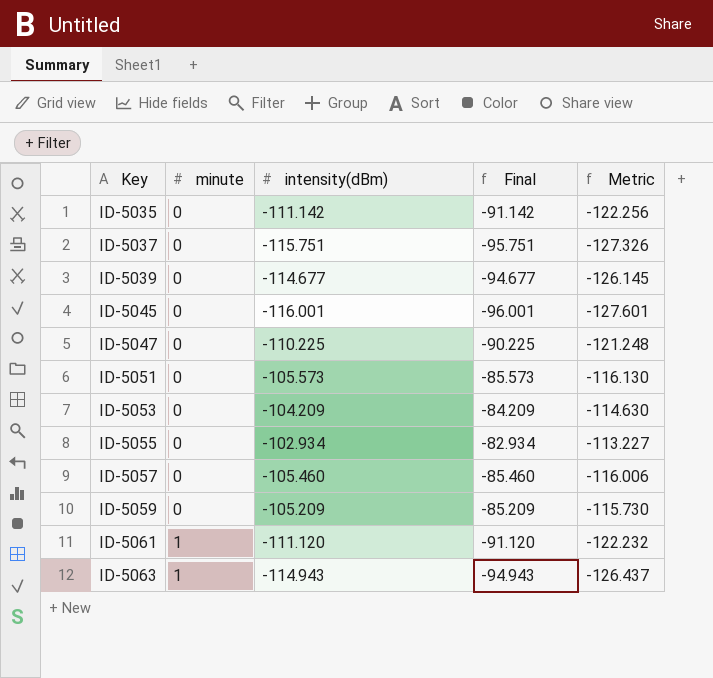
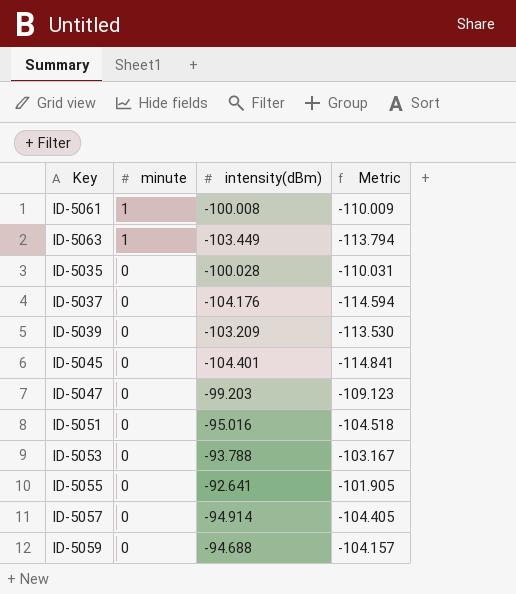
row order: Key ascending -> minute descending
column Final | formula: [intensity(dBm)] + 20 -> none
ID-5061 | intensity(dBm): -111.120 -> -100.008
ID-5061 | Metric: -122.232 -> -110.009
ID-5063 | intensity(dBm): -114.943 -> -103.449
ID-5063 | Metric: -126.437 -> -113.794
ID-5035 | intensity(dBm): -111.142 -> -100.028
ID-5035 | Metric: -122.256 -> -110.031
ID-5037 | intensity(dBm): -115.751 -> -104.176
ID-5037 | Metric: -127.326 -> -114.594
ID-5039 | intensity(dBm): -114.677 -> -103.209
ID-5039 | Metric: -126.145 -> -113.530
ID-5045 | intensity(dBm): -116.001 -> -104.401
ID-5045 | Metric: -127.601 -> -114.841
ID-5047 | intensity(dBm): -110.225 -> -99.203
ID-5047 | Metric: -121.248 -> -109.123
ID-5051 | intensity(dBm): -105.573 -> -95.016
ID-5051 | Metric: -116.130 -> -104.518
ID-5053 | intensity(dBm): -104.209 -> -93.788
ID-5053 | Metric: -114.630 -> -103.167
ID-5055 | intensity(dBm): -102.934 -> -92.641
ID-5055 | Metric: -113.227 -> -101.905
ID-5057 | intensity(dBm): -105.460 -> -94.914
ID-5057 | Metric: -116.006 -> -104.405
ID-5059 | intensity(dBm): -105.209 -> -94.688
ID-5059 | Metric: -115.730 -> -104.157

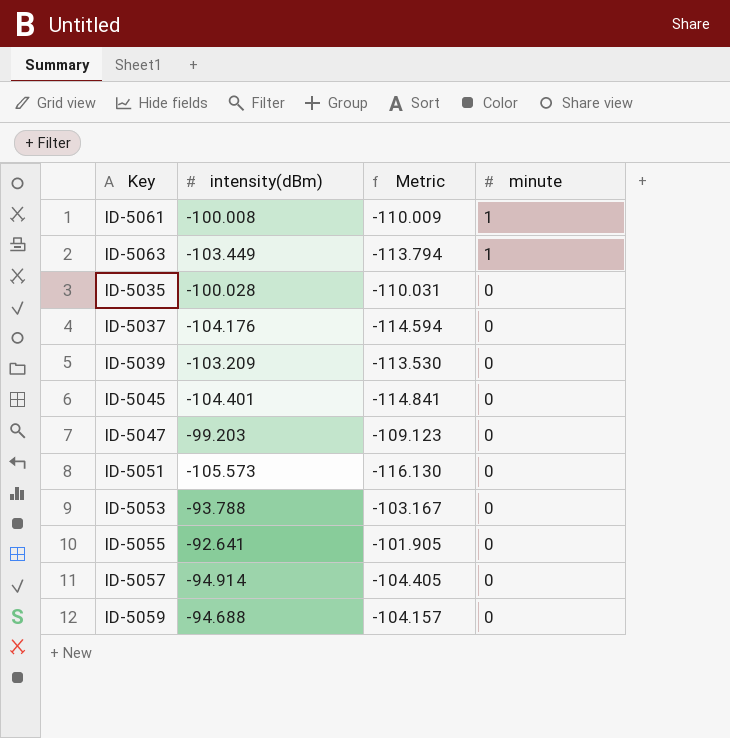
column minute | position: 2 -> 4
ID-5051 | intensity(dBm): -95.016 -> -105.573
ID-5051 | Metric: -104.518 -> -116.130

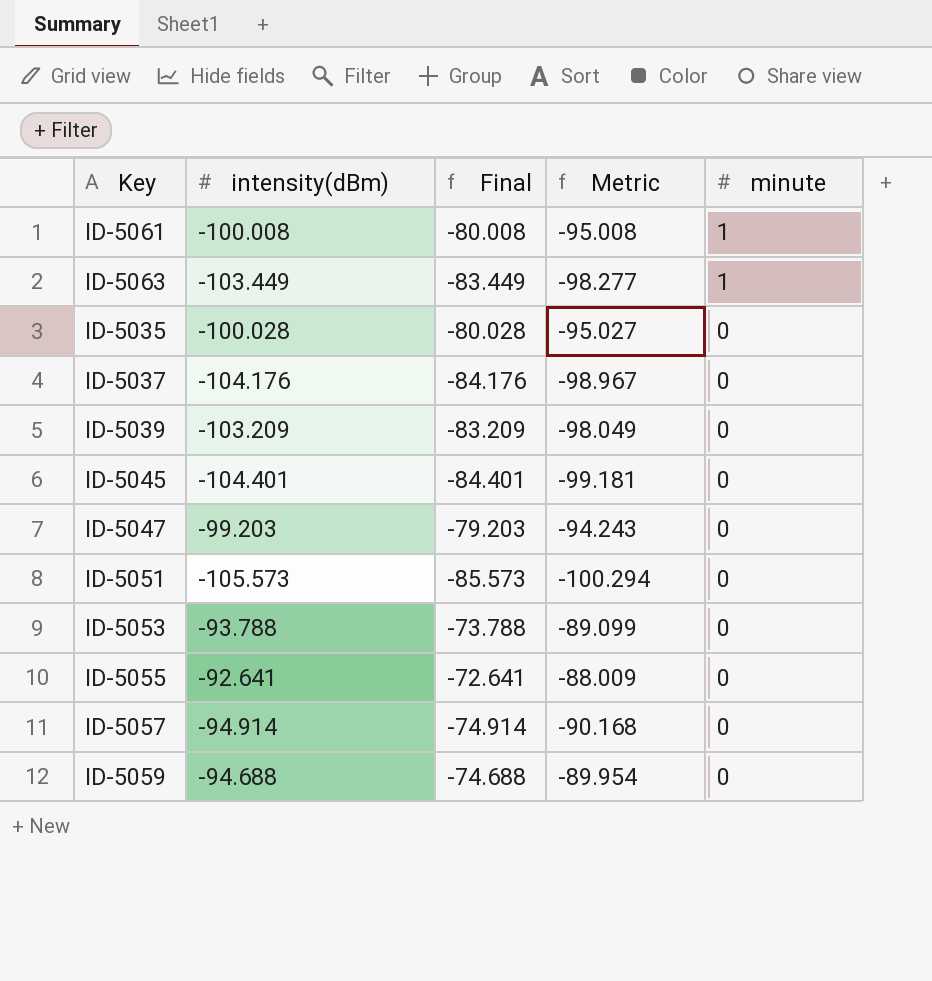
column Final | formula: none -> [intensity(dBm)] + 20
column Metric | formula: [intensity(dBm)] * 1.1 -> [intensity(dBm)] * 0.95

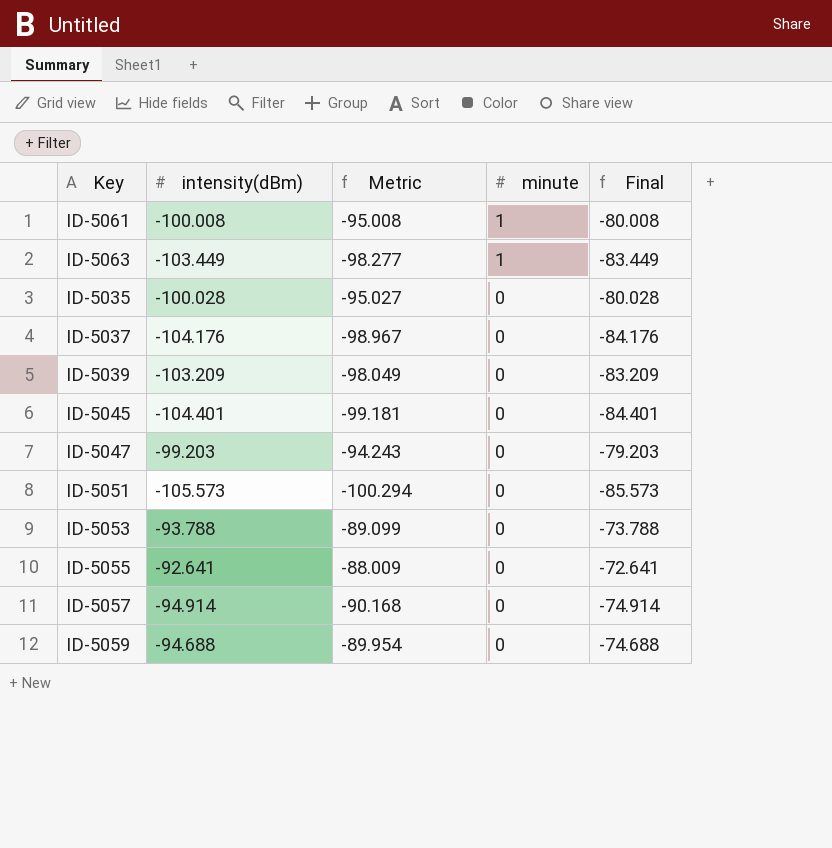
column Final | position: 3 -> 5

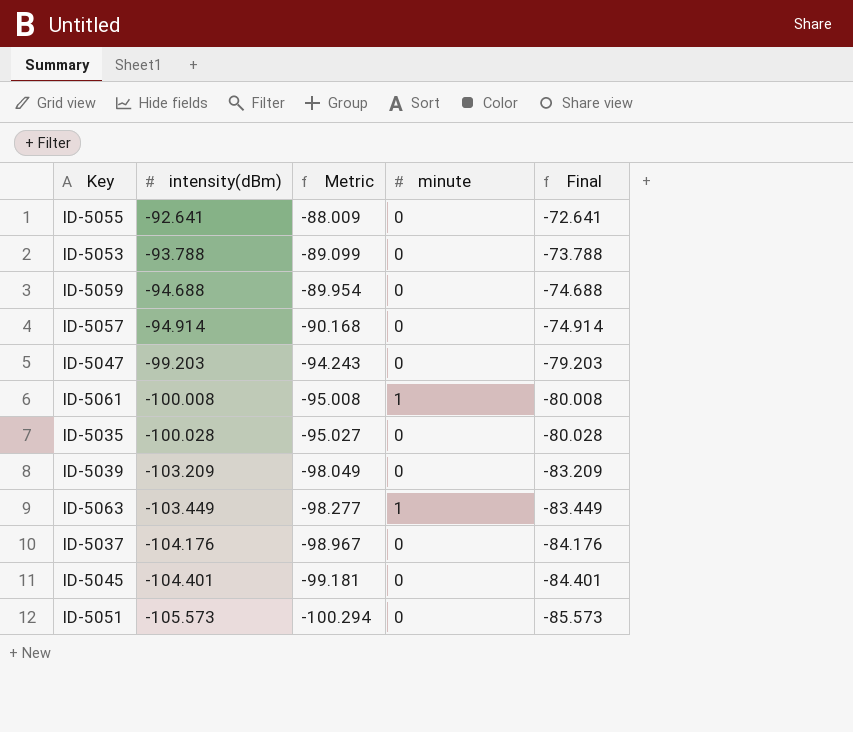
row order: minute descending -> intensity(dBm) descending

